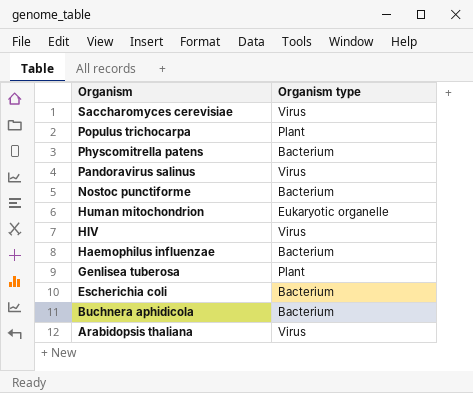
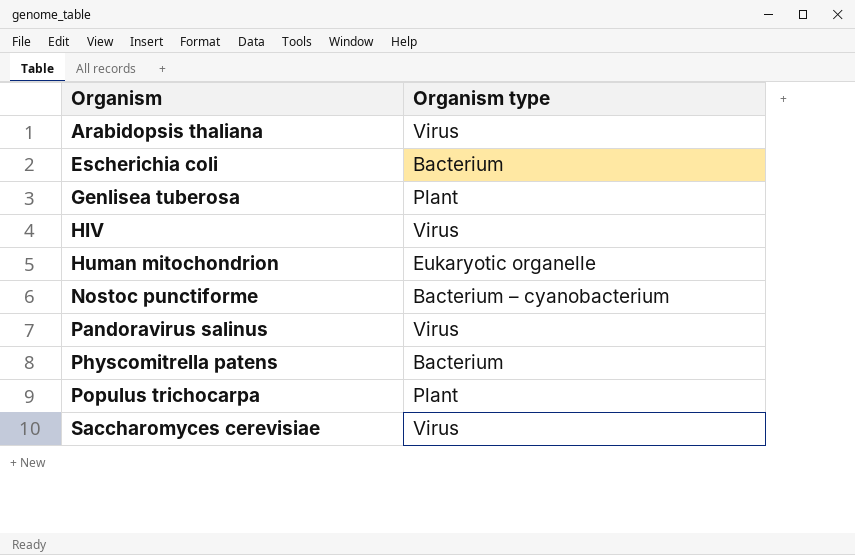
row order: Organism descending -> Organism ascending
row Haemophilus influenzae: Bacterium -> none
row Buchnera aphidicola: Bacterium -> none
Nostoc punctiforme | Organism type: Bacterium -> Bacterium – cyanobacterium

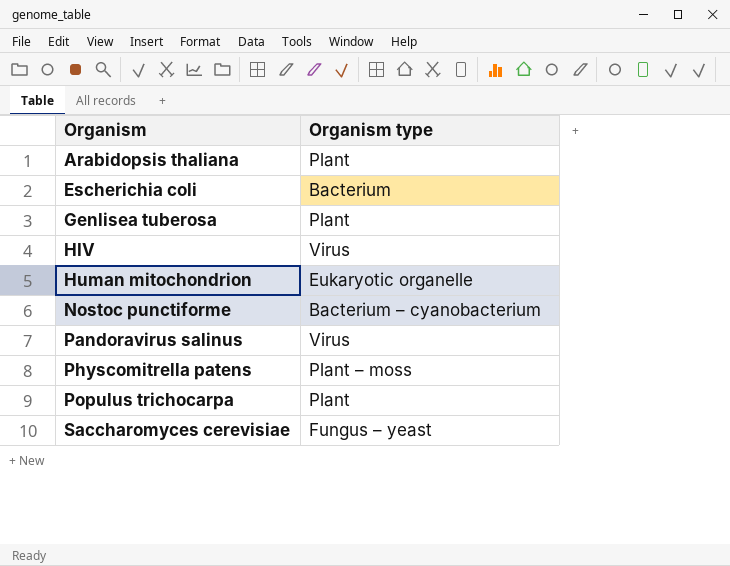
Arabidopsis thaliana | Organism type: Virus -> Plant
Physcomitrella patens | Organism type: Bacterium -> Plant – moss
Saccharomyces cerevisiae | Organism type: Virus -> Fungus – yeast

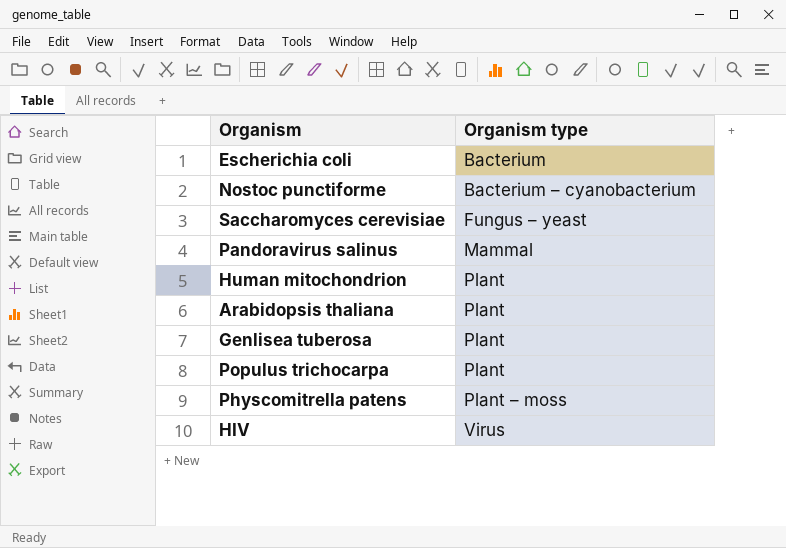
row order: Organism ascending -> Organism type ascending
Pandoravirus salinus | Organism type: Virus -> Mammal
Human mitochondrion | Organism type: Eukaryotic organelle -> Plant

